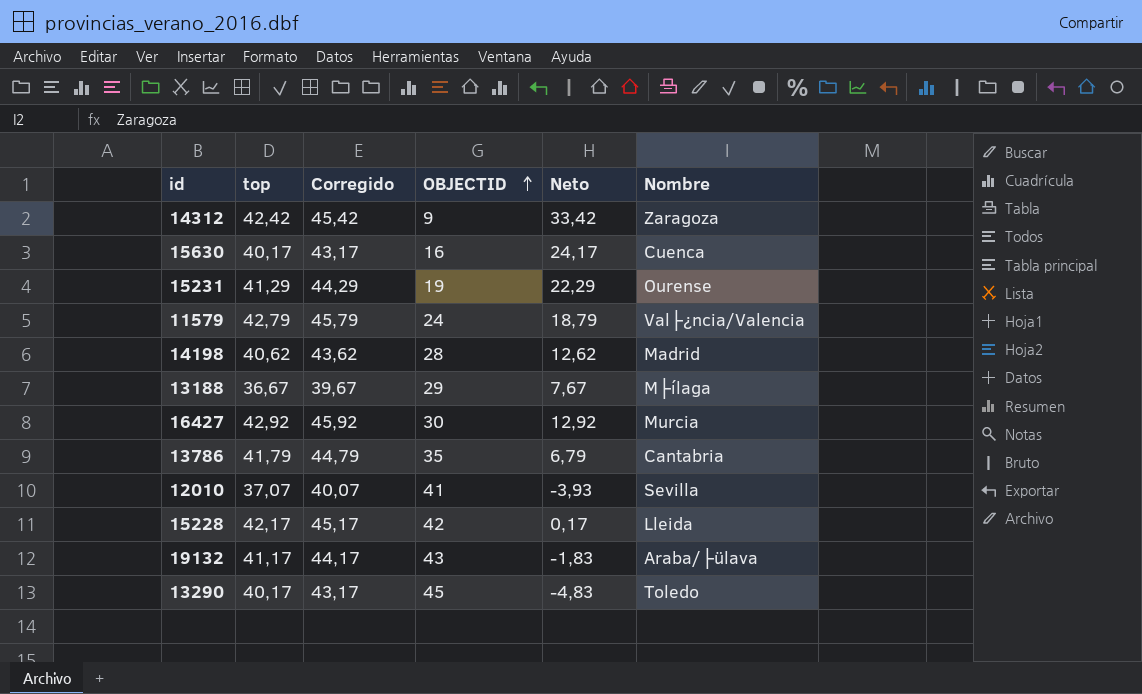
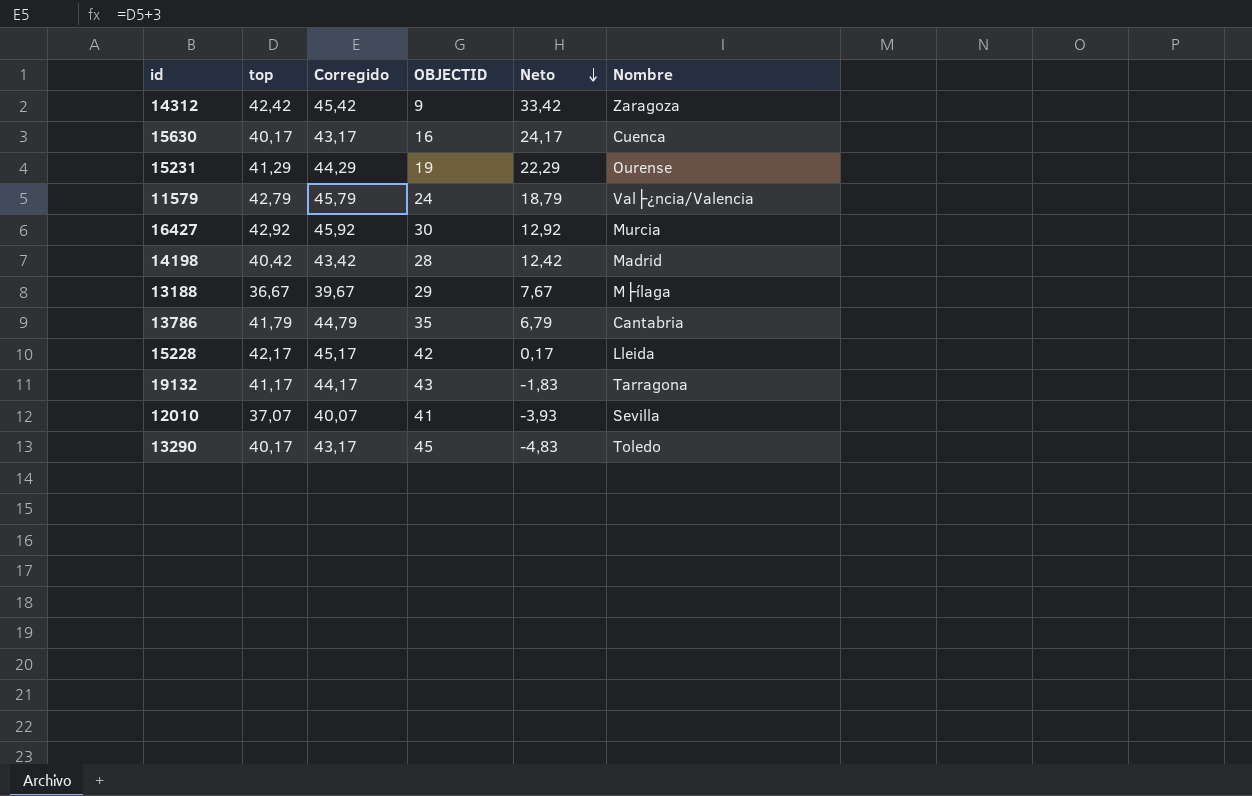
row order: OBJECTID ascending -> Neto descending
14198 | top: 40,62 -> 40,42
14198 | Corregido: 43,62 -> 43,42
14198 | Neto: 12,62 -> 12,42
19132 | Nombre: Araba/├ülava -> Tarragona

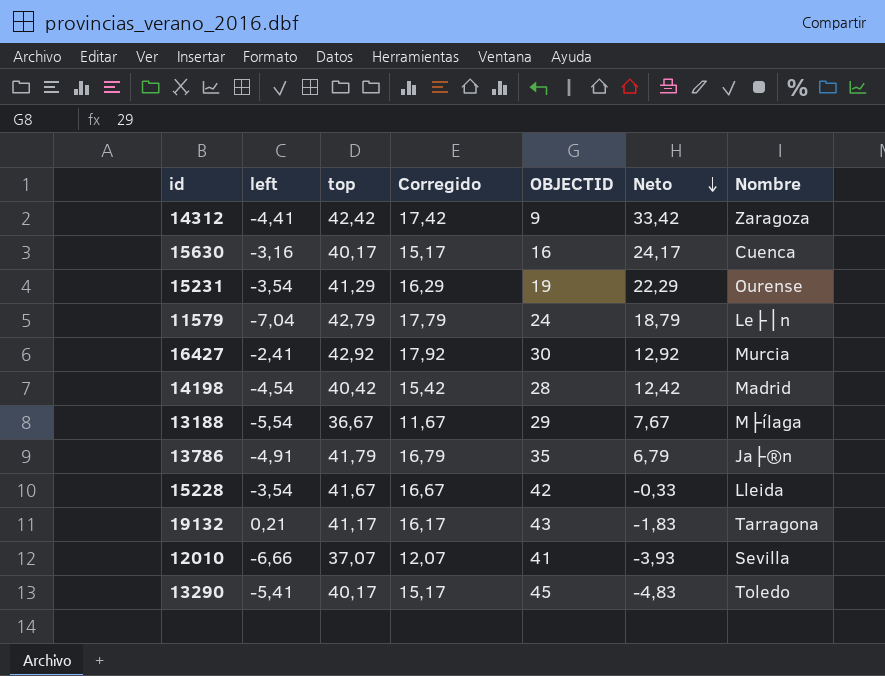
column left | position: none -> 2
column Corregido | formula: [top] + 3 -> [top] - 25
11579 | Nombre: Val├¿ncia/Valencia -> Le├│n
13786 | Nombre: Cantabria -> Ja├®n
15228 | top: 42,17 -> 41,67
15228 | Neto: 0,17 -> -0,33

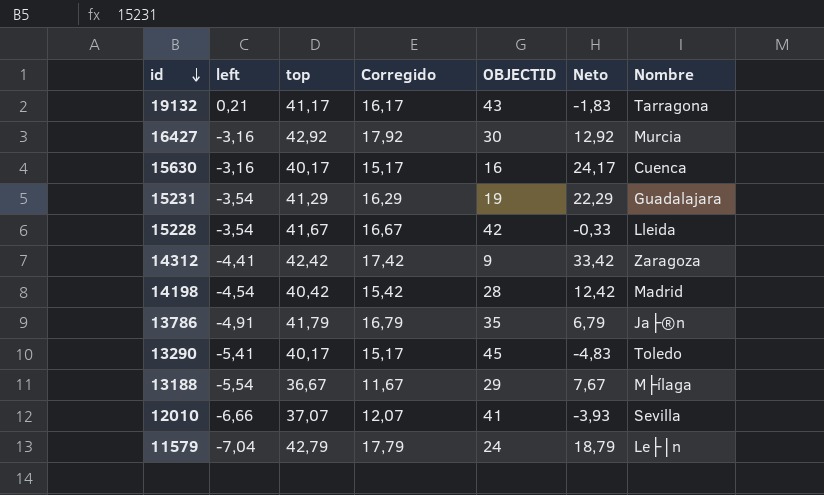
row order: Neto descending -> id descending
16427 | left: -2,41 -> -3,16
15231 | Nombre: Ourense -> Guadalajara

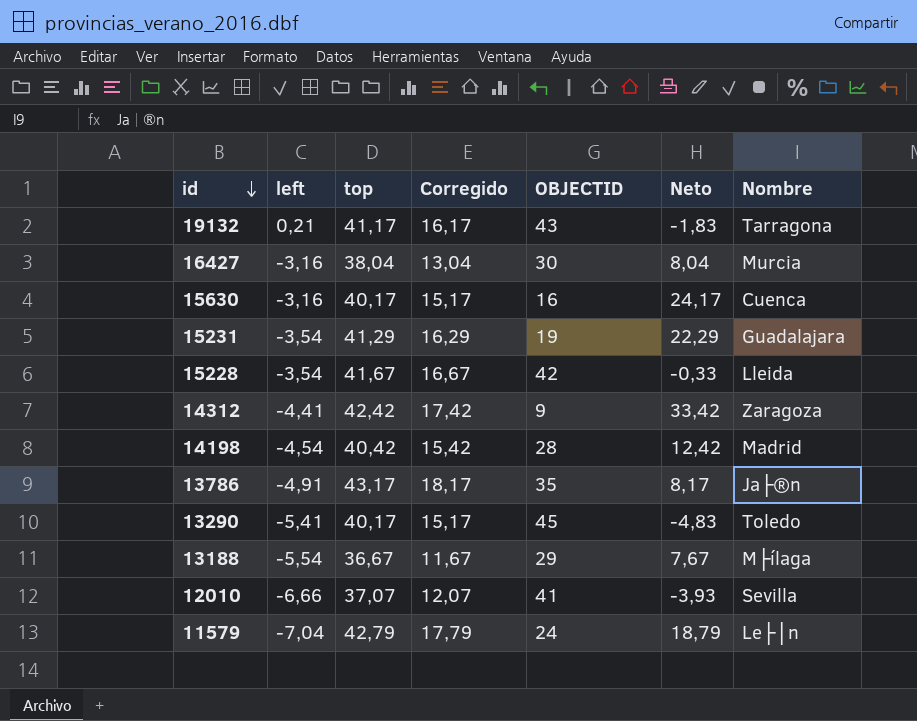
16427 | top: 42,92 -> 38,04
16427 | Corregido: 17,92 -> 13,04
16427 | Neto: 12,92 -> 8,04
13786 | top: 41,79 -> 43,17
13786 | Corregido: 16,79 -> 18,17
13786 | Neto: 6,79 -> 8,17

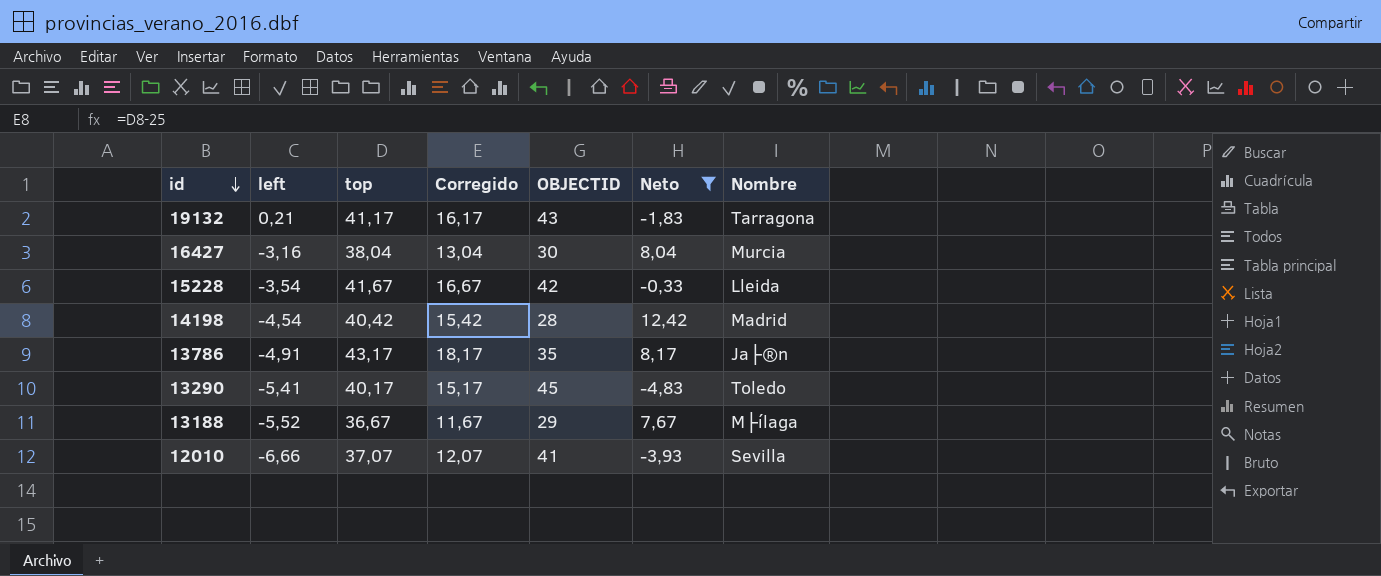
filter: none -> Neto <= 12,42
13188 | left: -5,54 -> -5,52

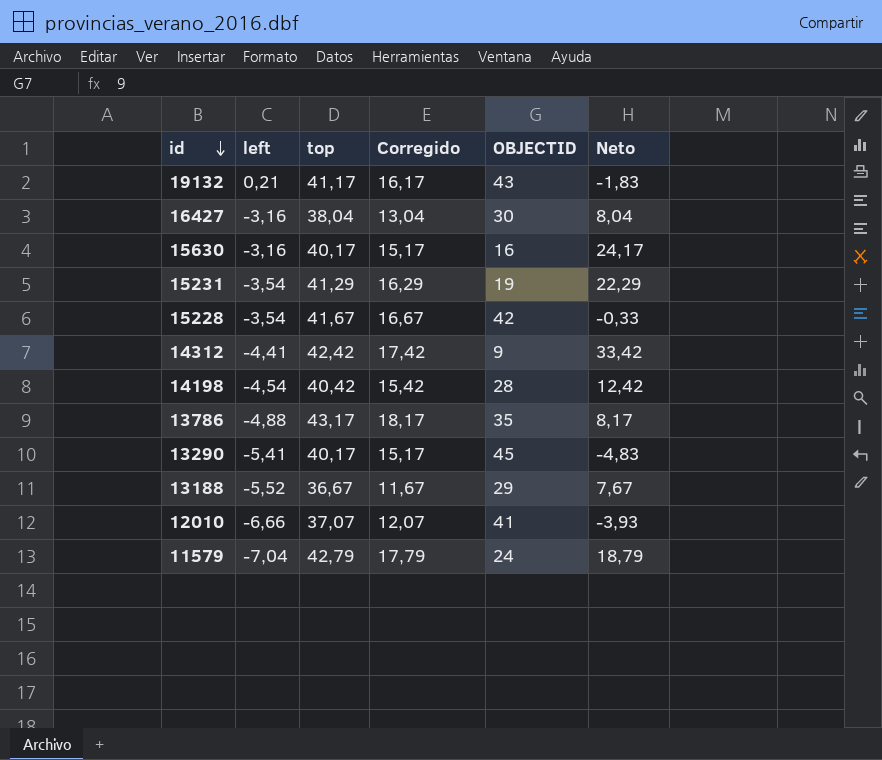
filter: Neto <= 12,42 -> none
column Nombre | position: 7 -> none
13786 | left: -4,91 -> -4,88

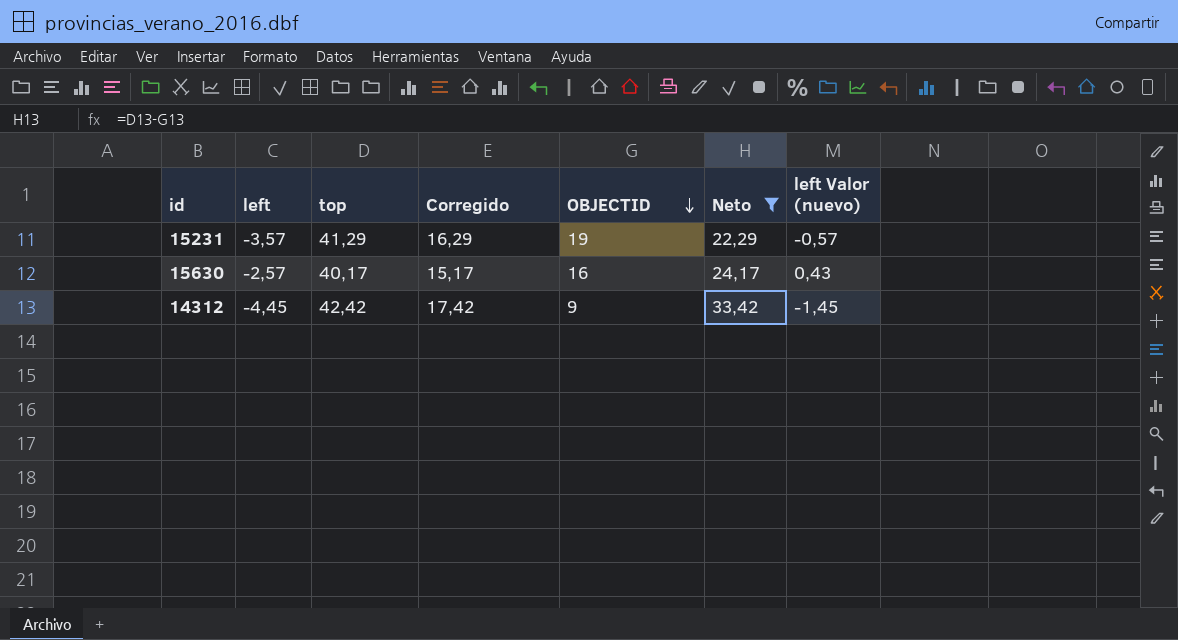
filter: none -> Neto >= 22,29
row order: id descending -> OBJECTID descending
column left Valor (nuevo) | formula: none -> [left] + 3
15231 | left: -3,54 -> -3,57
15630 | left: -3,16 -> -2,57
14312 | left: -4,41 -> -4,45

